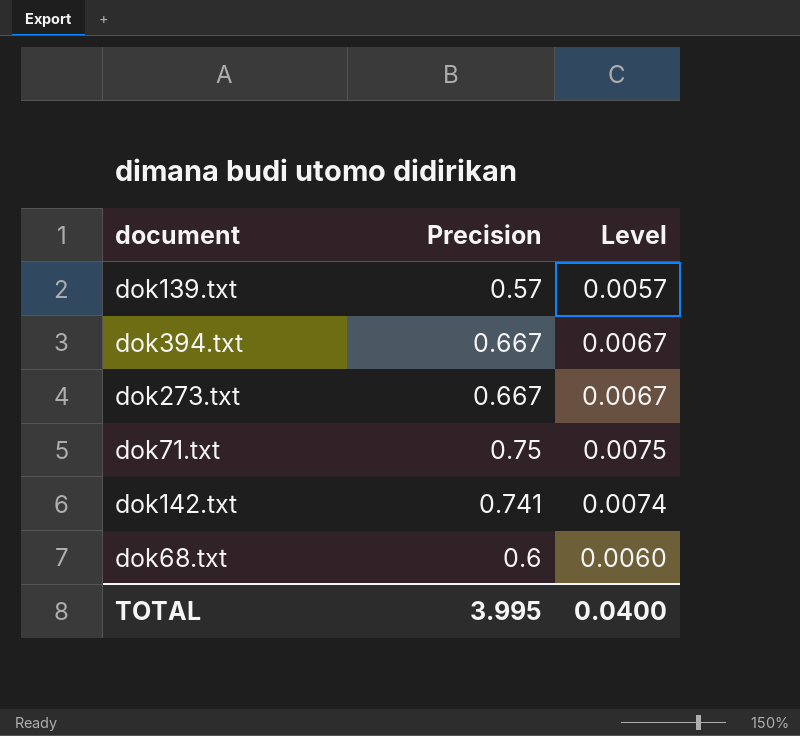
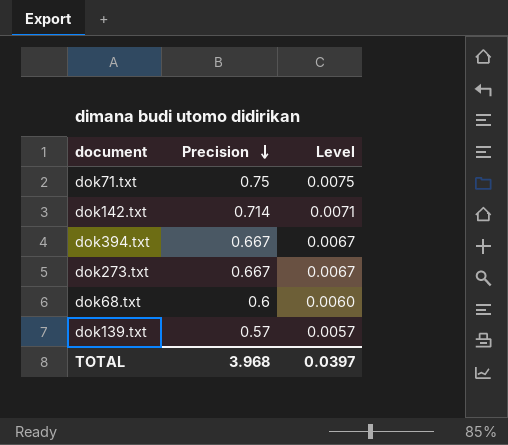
row order: none -> Precision descending
dok142.txt | Precision: 0.741 -> 0.714
dok142.txt | Level: 0.0074 -> 0.0071
TOTAL | Precision: 3.995 -> 3.968
TOTAL | Level: 0.0400 -> 0.0397

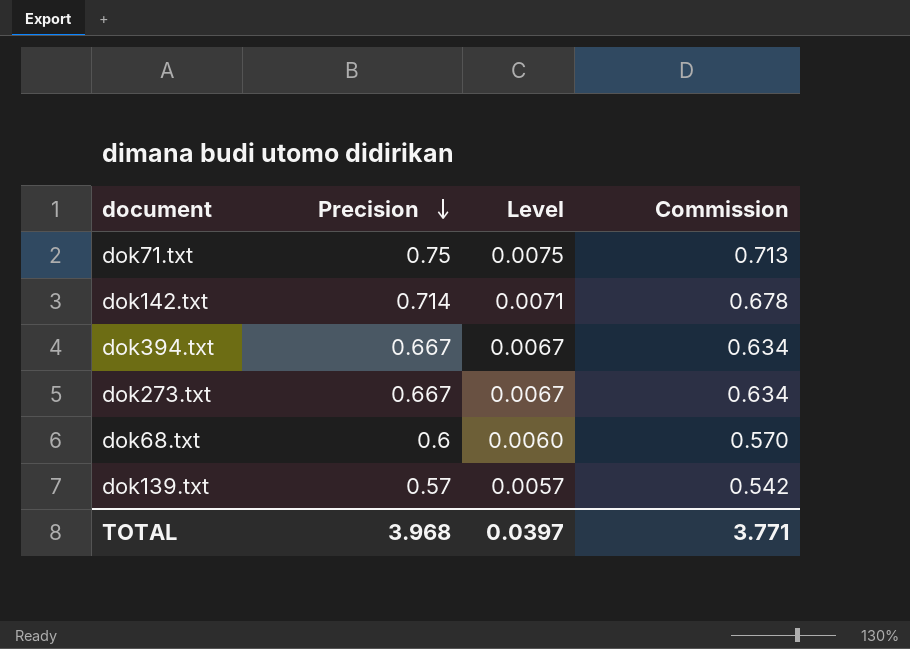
column Commission | formula: none -> [Precision] * 0.95

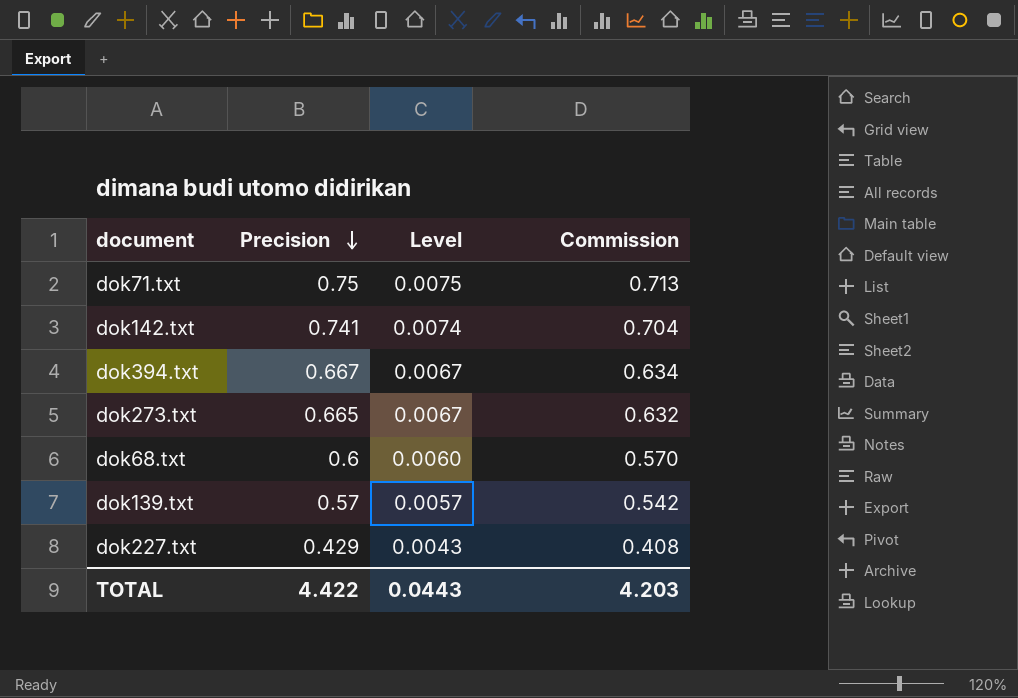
dok142.txt | Precision: 0.714 -> 0.741
dok142.txt | Level: 0.0071 -> 0.0074
dok142.txt | Commission: 0.678 -> 0.704
dok273.txt | Precision: 0.667 -> 0.665
dok273.txt | Commission: 0.634 -> 0.632
row dok227.txt: none -> 0.429 | 0.0043 | 0.408
TOTAL | Precision: 3.968 -> 4.422
TOTAL | Level: 0.0397 -> 0.0443
TOTAL | Commission: 3.771 -> 4.203

